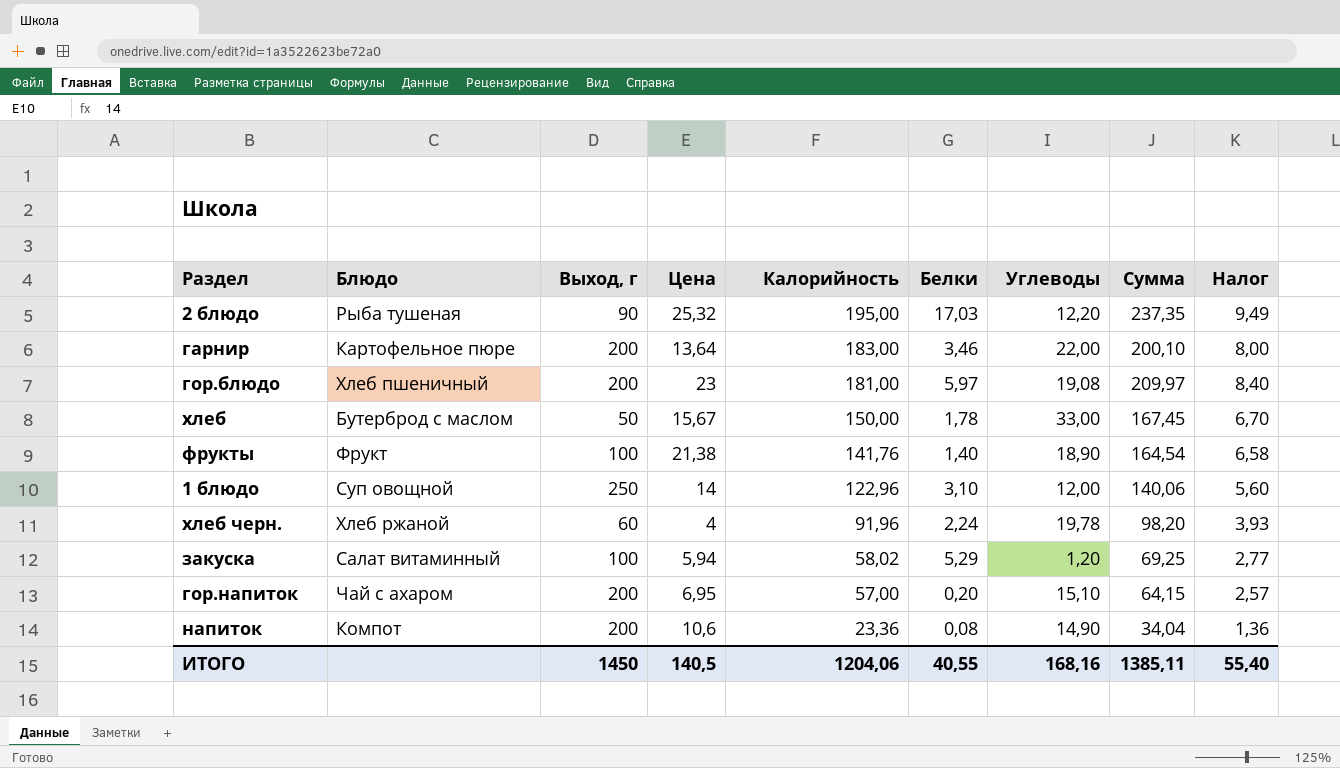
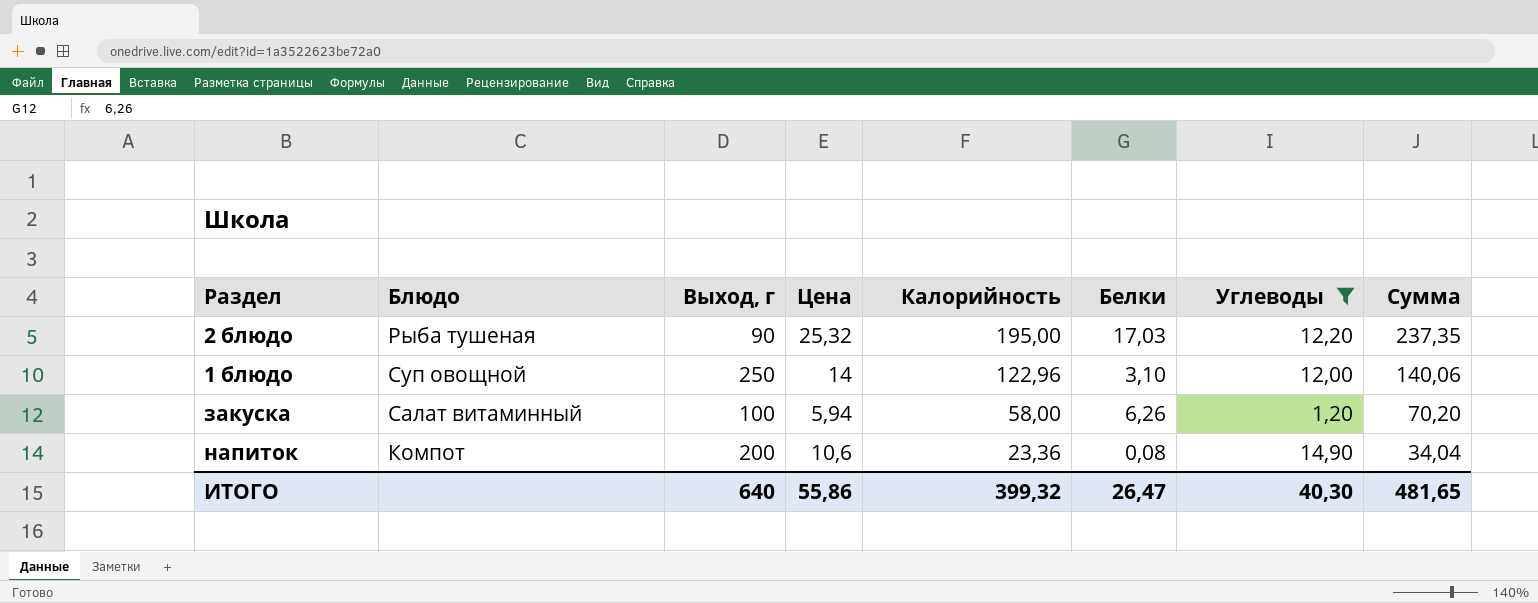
filter: none -> Углеводы <= 14,90
column Налог | formula: [Сумма] * 0,04 -> none
закуска | Калорийность: 58,02 -> 58,00
закуска | Белки: 5,29 -> 6,26
закуска | Сумма: 69,25 -> 70,20
ИТОГО | Выход, г: 1450 -> 640
ИТОГО | Цена: 140,5 -> 55,86
ИТОГО | Калорийность: 1204,06 -> 399,32
ИТОГО | Белки: 40,55 -> 26,47
ИТОГО | Углеводы: 168,16 -> 40,30
ИТОГО | Сумма: 1385,11 -> 481,65

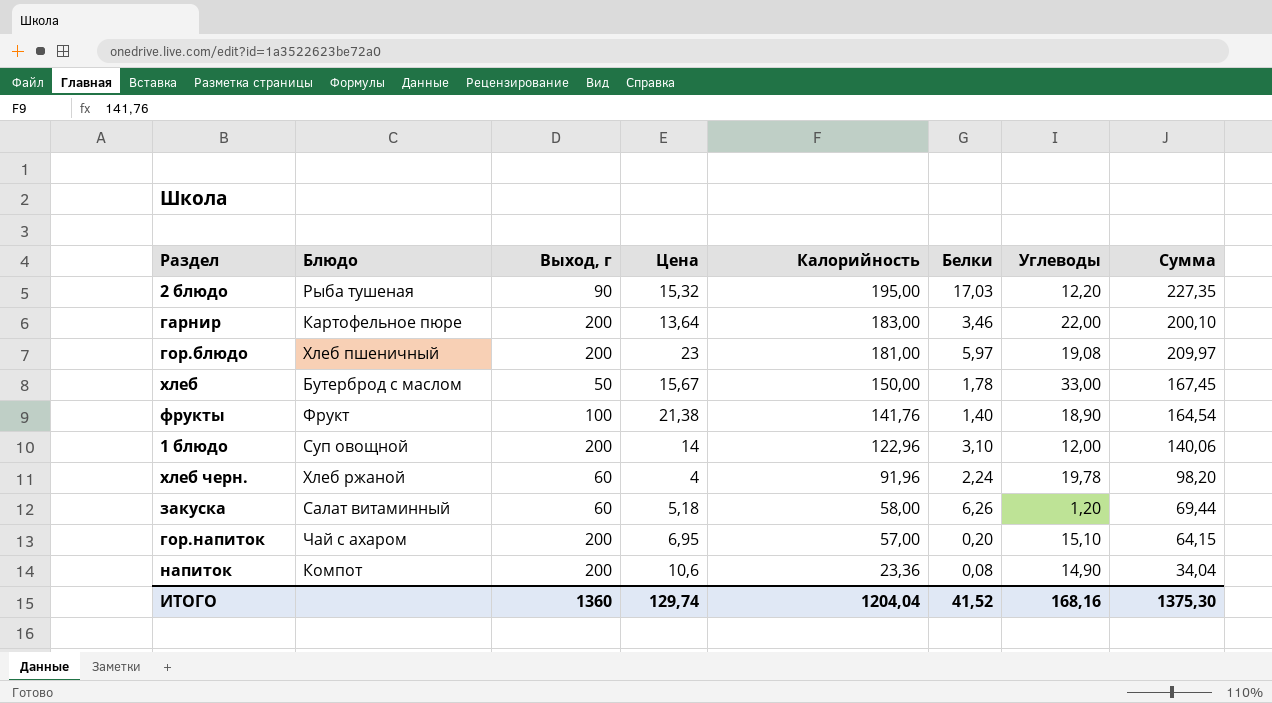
filter: Углеводы <= 14,90 -> none
2 блюдо | Цена: 25,32 -> 15,32
2 блюдо | Сумма: 237,35 -> 227,35
1 блюдо | Выход, г: 250 -> 200
закуска | Выход, г: 100 -> 60
закуска | Цена: 5,94 -> 5,18
закуска | Сумма: 70,20 -> 69,44
ИТОГО | Выход, г: 640 -> 1360
ИТОГО | Цена: 55,86 -> 129,74
ИТОГО | Калорийность: 399,32 -> 1204,04
ИТОГО | Белки: 26,47 -> 41,52
ИТОГО | Углеводы: 40,30 -> 168,16
ИТОГО | Сумма: 481,65 -> 1375,30

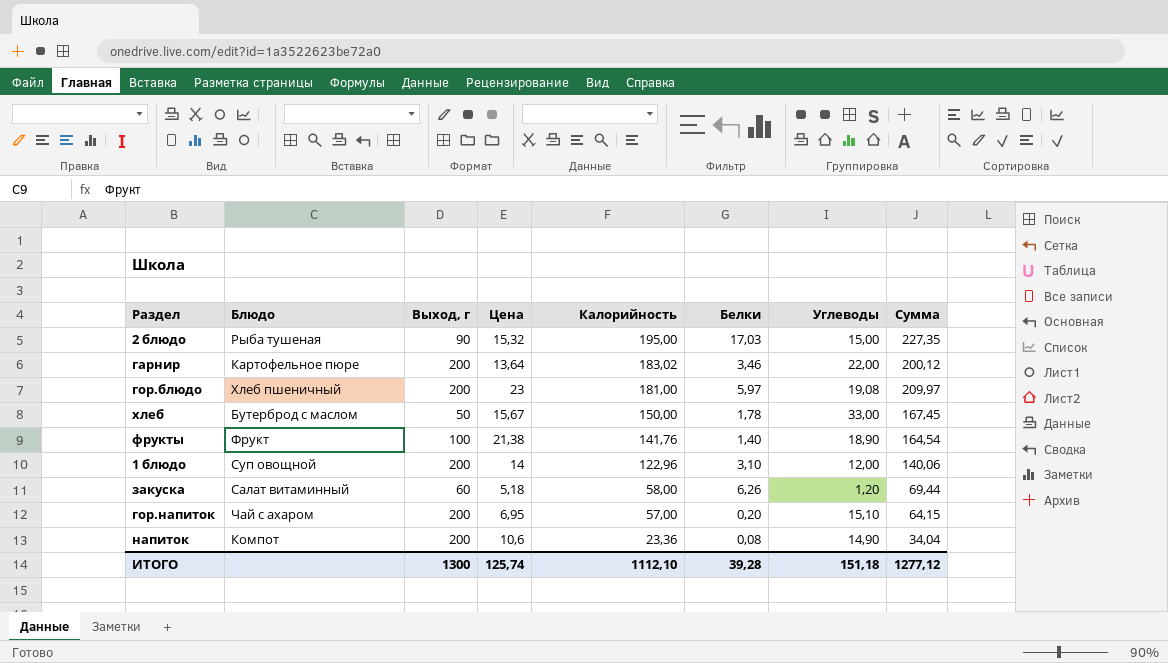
row хлеб черн.: Хлеб ржаной | 60 | 4 | 91,96 | 2,24 | 19,78 | 98,20 -> none
2 блюдо | Углеводы: 12,20 -> 15,00
гарнир | Калорийность: 183,00 -> 183,02
гарнир | Сумма: 200,10 -> 200,12
ИТОГО | Выход, г: 1360 -> 1300
ИТОГО | Цена: 129,74 -> 125,74
ИТОГО | Калорийность: 1204,04 -> 1112,10
ИТОГО | Белки: 41,52 -> 39,28
ИТОГО | Углеводы: 168,16 -> 151,18
ИТОГО | Сумма: 1375,30 -> 1277,12

